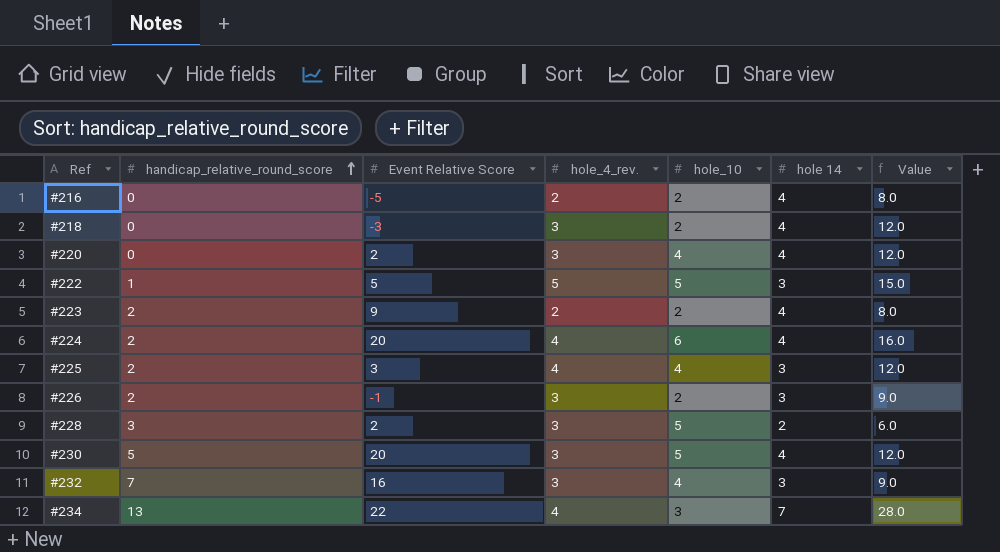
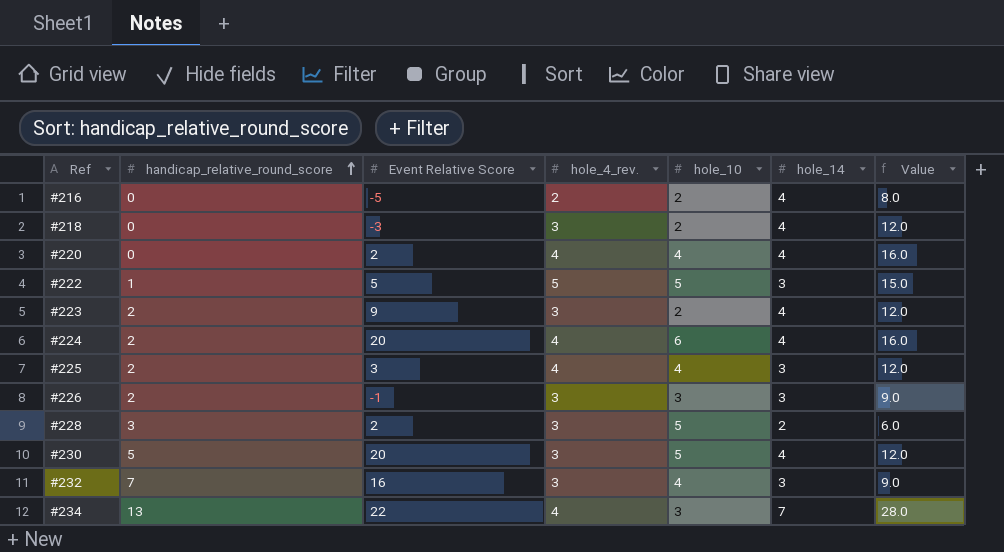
column name: hole 14 -> hole_14
#220 | hole_4_rev.: 3 -> 4
#220 | Value: 12.0 -> 16.0
#223 | hole_4_rev.: 2 -> 3
#223 | Value: 8.0 -> 12.0
#226 | hole_10: 2 -> 3

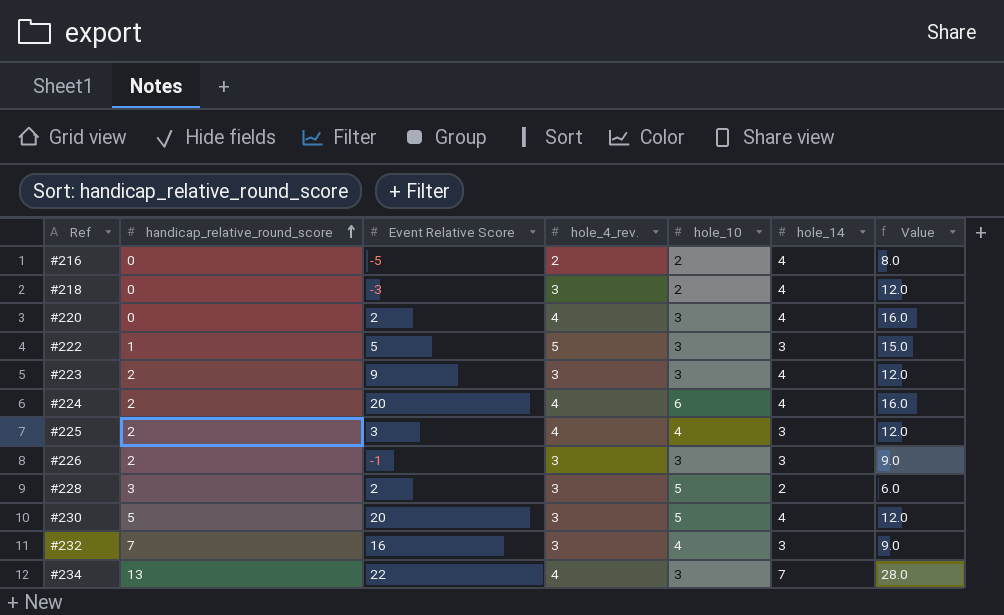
#220 | hole_10: 4 -> 3
#222 | hole_10: 5 -> 3
#223 | hole_10: 2 -> 3

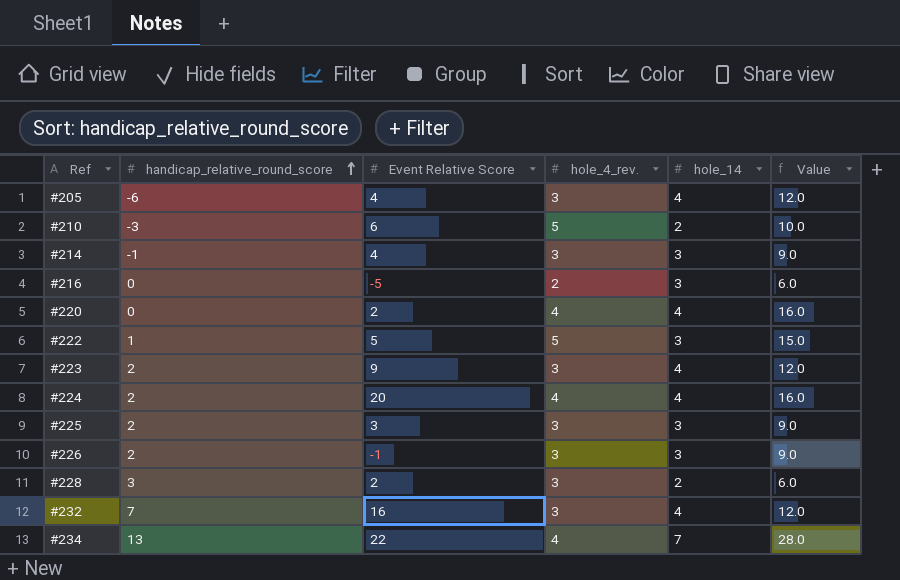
column hole_10 | position: 5 -> none
row #218: 0 | -3 | 3 | 2 | 4 | 12.0 -> none
row #230: 5 | 20 | 3 | 5 | 4 | 12.0 -> none
row #205: none -> -6 | 4 | 3 | 4 | 12.0
row #210: none -> -3 | 6 | 5 | 2 | 10.0
row #214: none -> -1 | 4 | 3 | 3 | 9.0
#216 | hole_14: 4 -> 3
#216 | Value: 8.0 -> 6.0
#225 | hole_4_rev.: 4 -> 3
#225 | Value: 12.0 -> 9.0
#232 | hole_14: 3 -> 4
#232 | Value: 9.0 -> 12.0

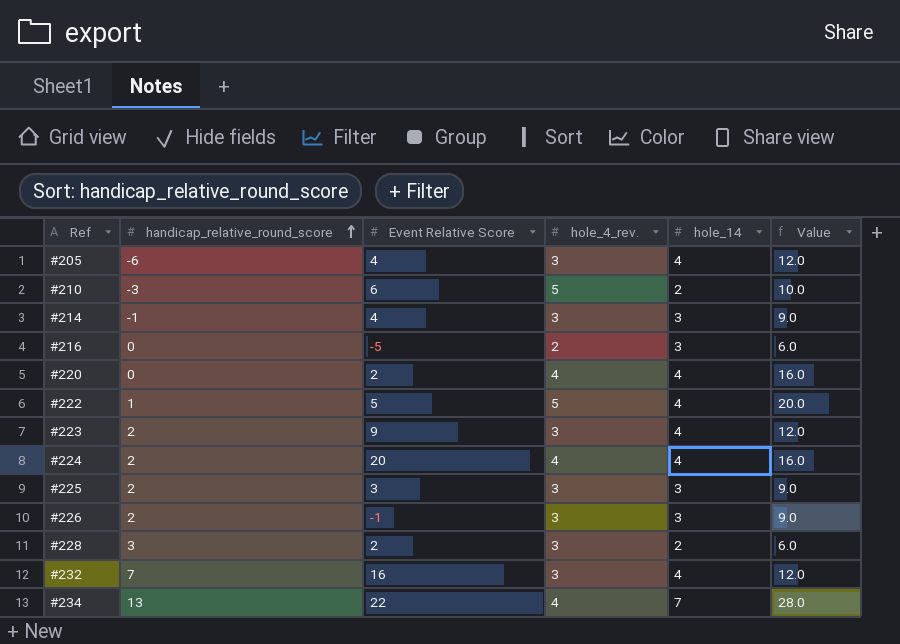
#222 | hole_14: 3 -> 4
#222 | Value: 15.0 -> 20.0

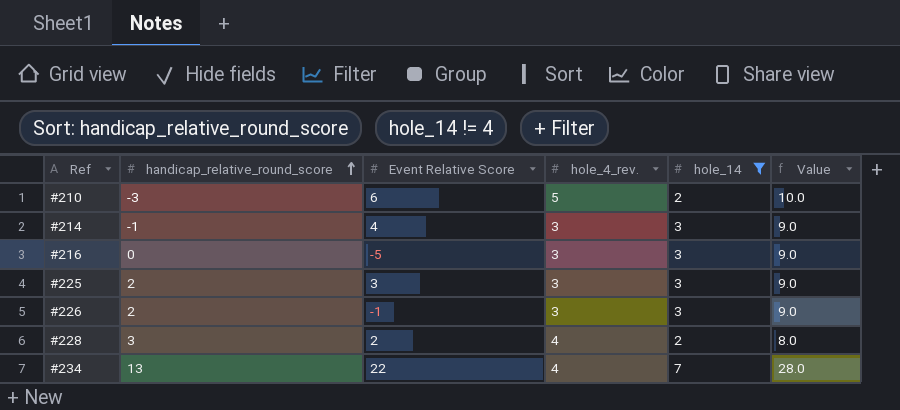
filter: none -> hole_14 != 4
#216 | hole_4_rev.: 2 -> 3
#216 | Value: 6.0 -> 9.0
#228 | hole_4_rev.: 3 -> 4
#228 | Value: 6.0 -> 8.0

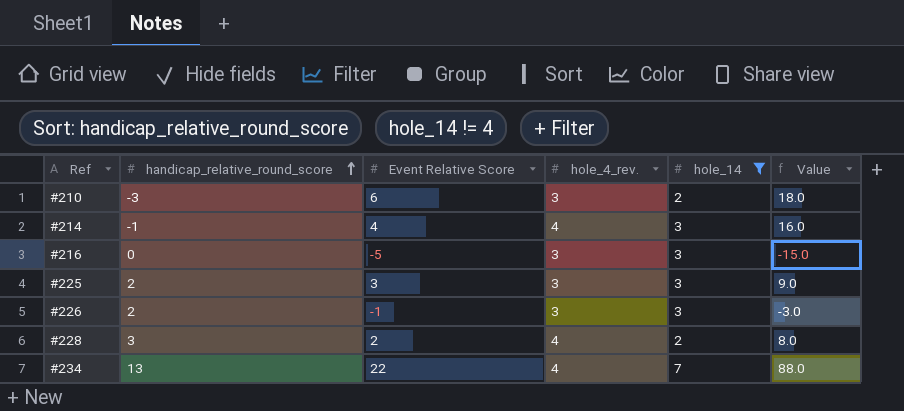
column Value | formula: [hole_4_rev.] * [hole_14] -> [Event Relative Score] * [hole_4_rev.]
#210 | hole_4_rev.: 5 -> 3
#214 | hole_4_rev.: 3 -> 4

